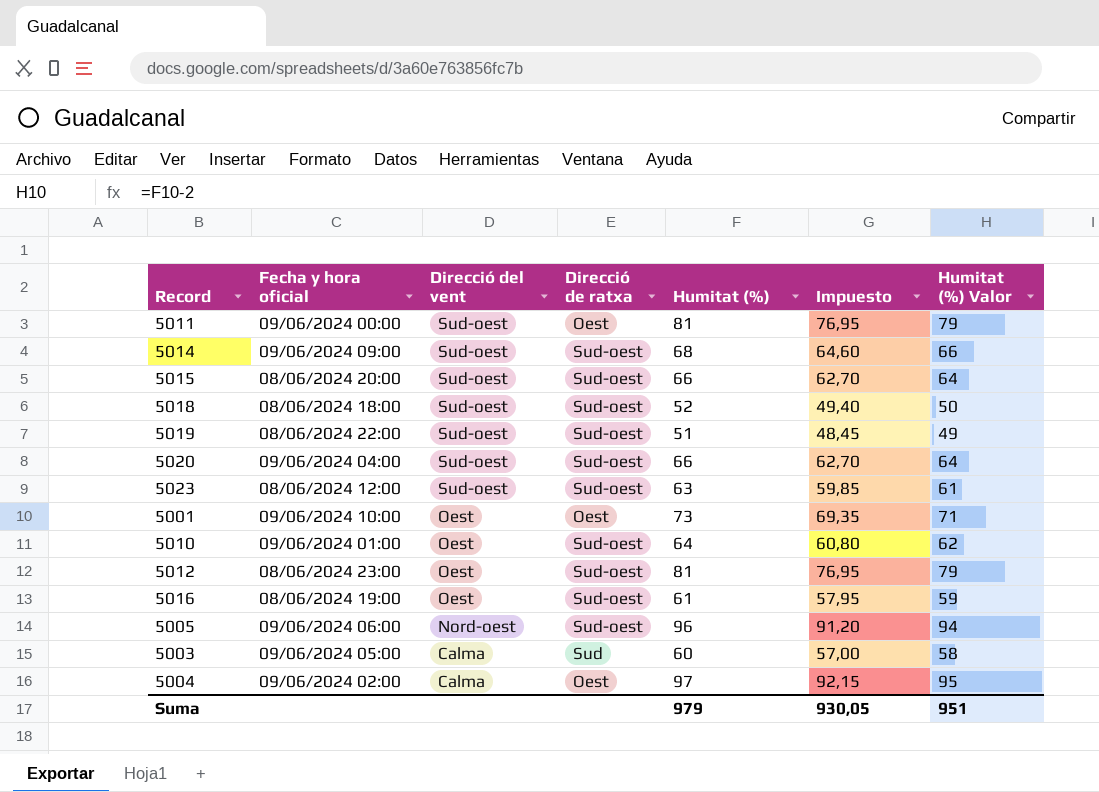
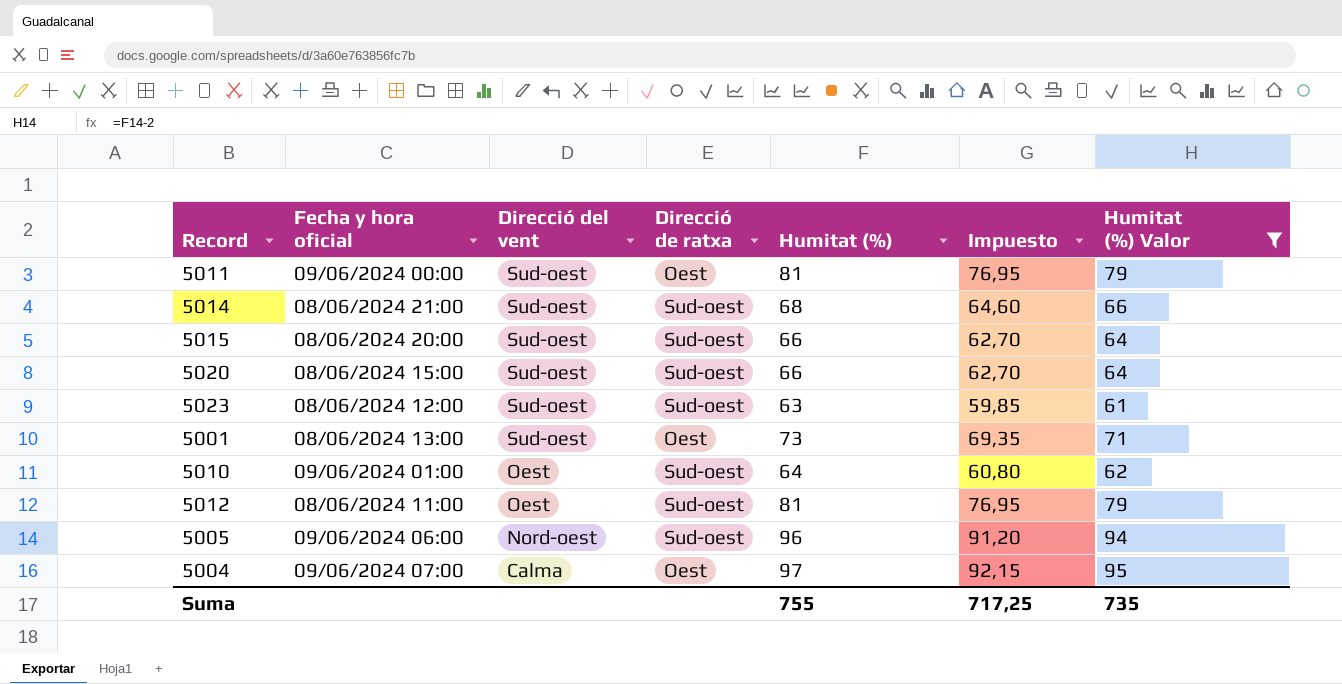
filter: none -> Humitat (%) Valor >= 61
5014 | Fecha y hora oficial: 09/06/2024 09:00 -> 08/06/2024 21:00
5020 | Fecha y hora oficial: 09/06/2024 04:00 -> 08/06/2024 15:00
5001 | Fecha y hora oficial: 09/06/2024 10:00 -> 08/06/2024 13:00
5001 | Direcció del vent: Oest -> Sud-oest
5012 | Fecha y hora oficial: 08/06/2024 23:00 -> 08/06/2024 11:00
5004 | Fecha y hora oficial: 09/06/2024 02:00 -> 09/06/2024 07:00
Suma | Humitat (%): 979 -> 755
Suma | Impuesto: 930,05 -> 717,25
Suma | Humitat (%) Valor: 951 -> 735

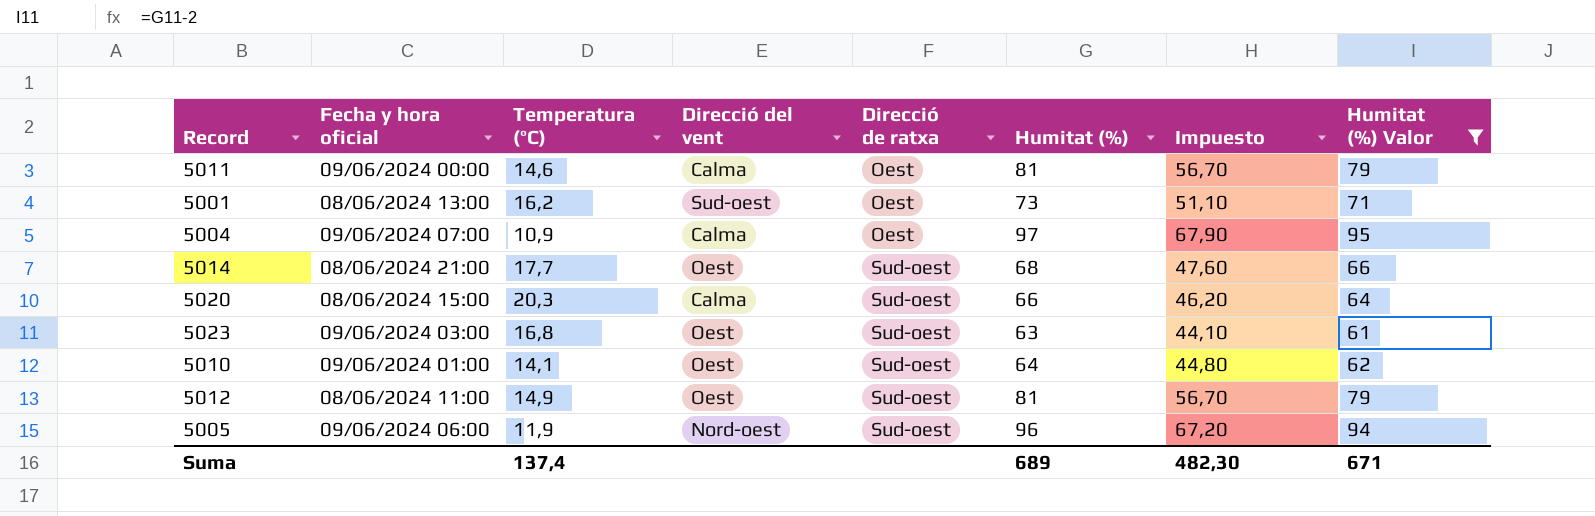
row order: Direcció del vent descending -> Direcció de ratxa ascending
column Temperatura (ºC) | position: none -> 3
column Impuesto | formula: [Humitat (%)] * 0,95 -> [Humitat (%)] * 0,7
row 5015: 08/06/2024 20:00 | Sud-oest | Sud-oest | 66 | 62,70 | 64 -> none
5011 | Direcció del vent: Sud-oest -> Calma
5014 | Direcció del vent: Sud-oest -> Oest
5020 | Direcció del vent: Sud-oest -> Calma
5023 | Fecha y hora oficial: 08/06/2024 12:00 -> 09/06/2024 03:00
5023 | Direcció del vent: Sud-oest -> Oest
Suma | Humitat (%): 755 -> 689
Suma | Impuesto: 717,25 -> 482,30
Suma | Humitat (%) Valor: 735 -> 671

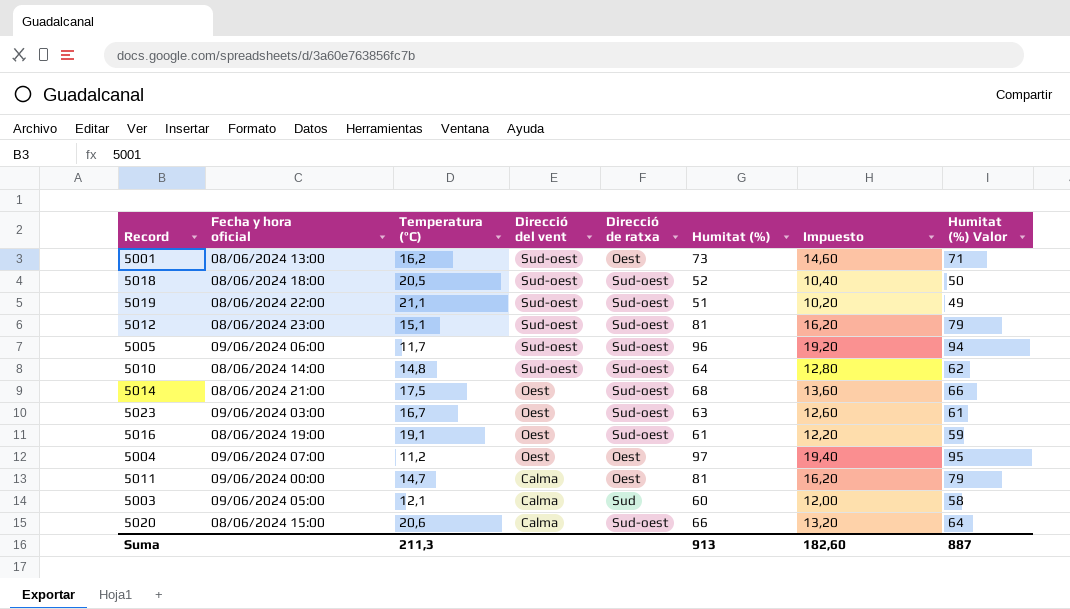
filter: Humitat (%) Valor >= 61 -> none
row order: Direcció de ratxa ascending -> Direcció del vent descending
column Impuesto | formula: [Humitat (%)] * 0,7 -> [Humitat (%)] * 0,2
5012 | Fecha y hora oficial: 08/06/2024 11:00 -> 08/06/2024 23:00
5012 | Temperatura (ºC): 14,9 -> 15,1
5012 | Direcció del vent: Oest -> Sud-oest
5005 | Temperatura (ºC): 11,9 -> 11,7
5005 | Direcció del vent: Nord-oest -> Sud-oest
5010 | Fecha y hora oficial: 09/06/2024 01:00 -> 08/06/2024 14:00
5010 | Temperatura (ºC): 14,1 -> 14,8
5010 | Direcció del vent: Oest -> Sud-oest
5014 | Temperatura (ºC): 17,7 -> 17,5
5023 | Temperatura (ºC): 16,8 -> 16,7
5004 | Temperatura (ºC): 10,9 -> 11,2
5004 | Direcció del vent: Calma -> Oest
5011 | Temperatura (ºC): 14,6 -> 14,7
5020 | Temperatura (ºC): 20,3 -> 20,6
Suma | Temperatura (ºC): 137,4 -> 211,3
Suma | Humitat (%): 689 -> 913
Suma | Impuesto: 482,30 -> 182,60
Suma | Humitat (%) Valor: 671 -> 887

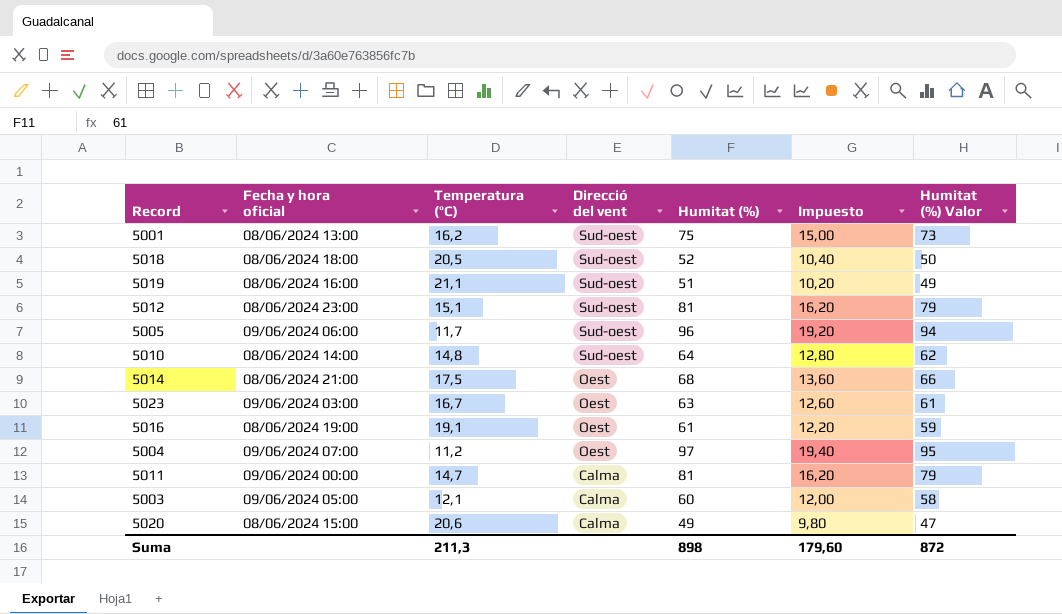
column Direcció de ratxa | position: 5 -> none
5001 | Humitat (%): 73 -> 75
5001 | Impuesto: 14,60 -> 15,00
5001 | Humitat (%) Valor: 71 -> 73
5019 | Fecha y hora oficial: 08/06/2024 22:00 -> 08/06/2024 16:00
5020 | Humitat (%): 66 -> 49
5020 | Impuesto: 13,20 -> 9,80
5020 | Humitat (%) Valor: 64 -> 47
Suma | Humitat (%): 913 -> 898
Suma | Impuesto: 182,60 -> 179,60
Suma | Humitat (%) Valor: 887 -> 872

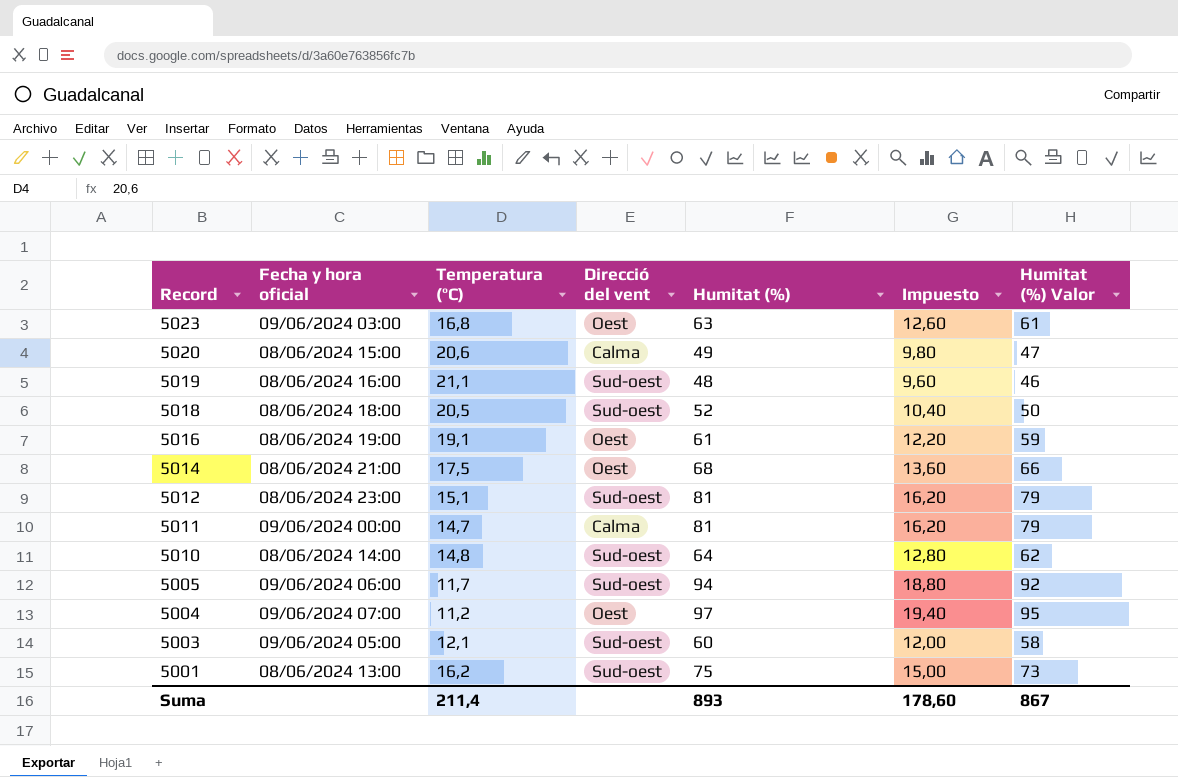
row order: Direcció del vent descending -> Record descending
5023 | Temperatura (ºC): 16,7 -> 16,8
5019 | Humitat (%): 51 -> 48
5019 | Impuesto: 10,20 -> 9,60
5019 | Humitat (%) Valor: 49 -> 46
5005 | Humitat (%): 96 -> 94
5005 | Impuesto: 19,20 -> 18,80
5005 | Humitat (%) Valor: 94 -> 92
5003 | Direcció del vent: Calma -> Sud-oest
Suma | Temperatura (ºC): 211,3 -> 211,4
Suma | Humitat (%): 898 -> 893
Suma | Impuesto: 179,60 -> 178,60
Suma | Humitat (%) Valor: 872 -> 867

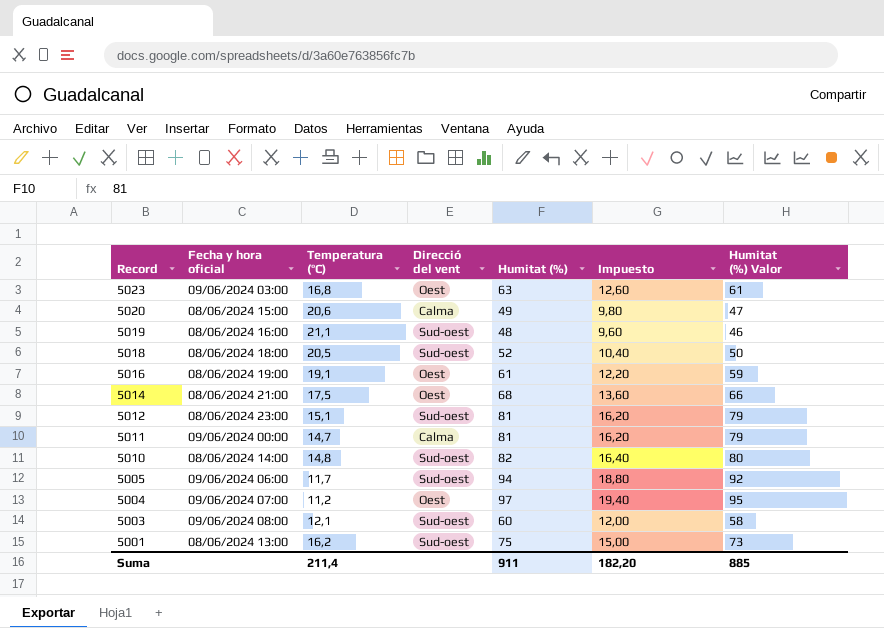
5010 | Humitat (%): 64 -> 82
5010 | Impuesto: 12,80 -> 16,40
5010 | Humitat (%) Valor: 62 -> 80
5003 | Fecha y hora oficial: 09/06/2024 05:00 -> 09/06/2024 08:00
Suma | Humitat (%): 893 -> 911
Suma | Impuesto: 178,60 -> 182,20
Suma | Humitat (%) Valor: 867 -> 885

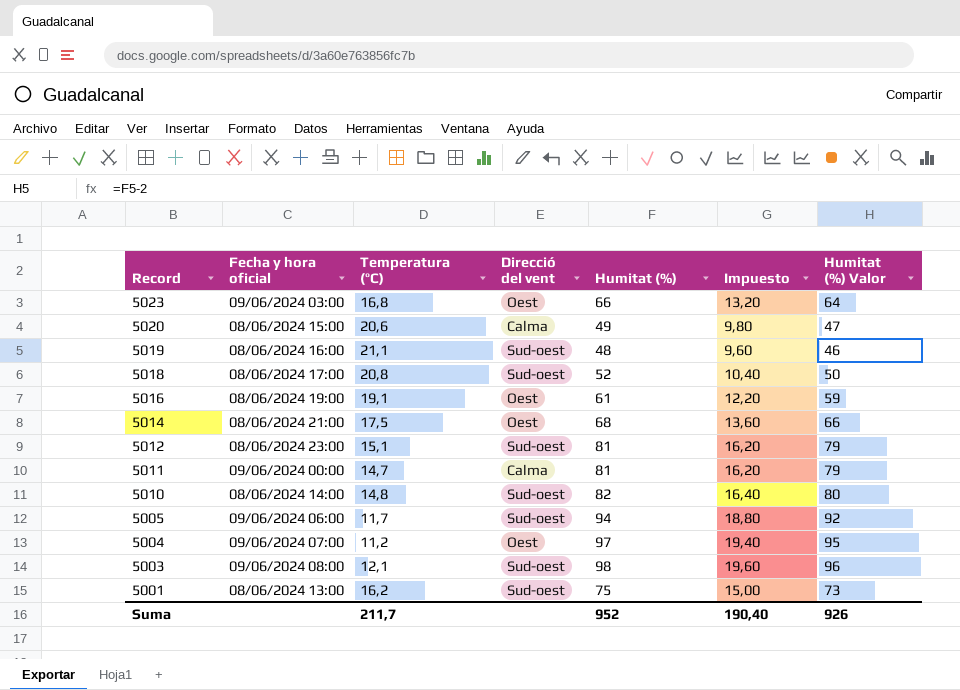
5023 | Humitat (%): 63 -> 66
5023 | Impuesto: 12,60 -> 13,20
5023 | Humitat (%) Valor: 61 -> 64
5018 | Fecha y hora oficial: 08/06/2024 18:00 -> 08/06/2024 17:00
5018 | Temperatura (ºC): 20,5 -> 20,8
5003 | Humitat (%): 60 -> 98
5003 | Impuesto: 12,00 -> 19,60
5003 | Humitat (%) Valor: 58 -> 96
Suma | Temperatura (ºC): 211,4 -> 211,7
Suma | Humitat (%): 911 -> 952
Suma | Impuesto: 182,20 -> 190,40
Suma | Humitat (%) Valor: 885 -> 926

